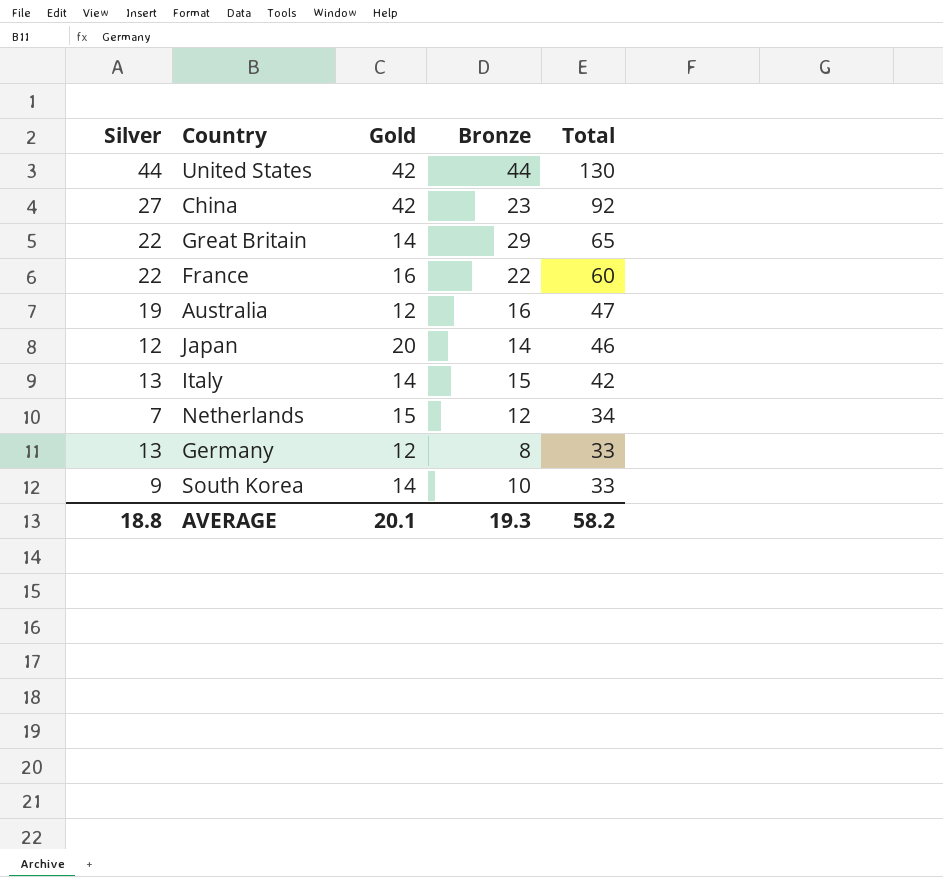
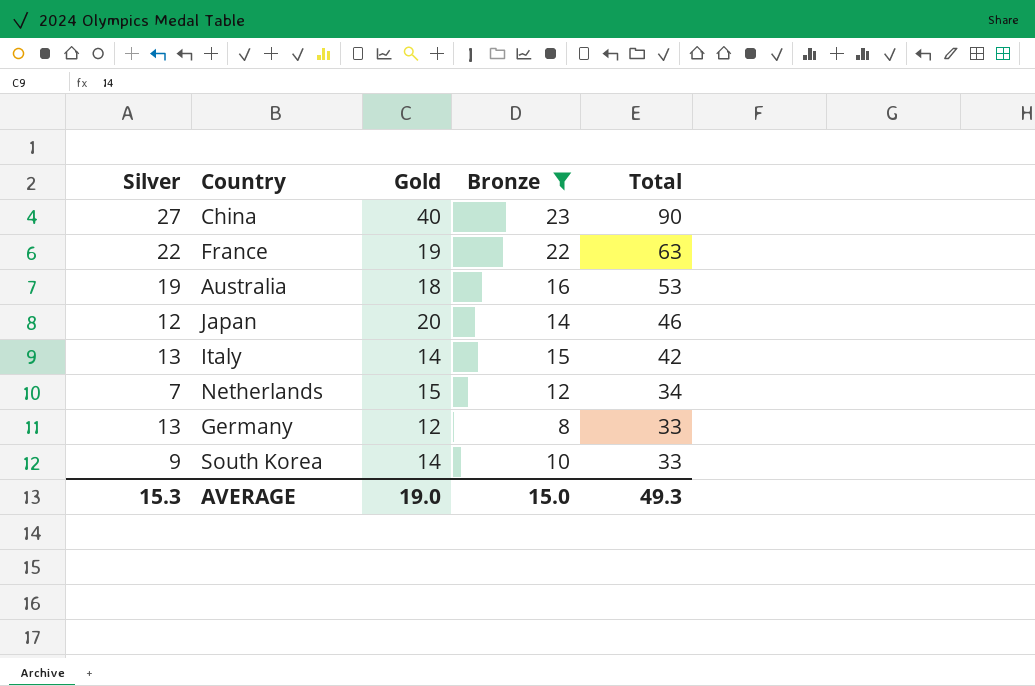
filter: none -> Bronze <= 23
China | Gold: 42 -> 40
China | Total: 92 -> 90
France | Gold: 16 -> 19
France | Total: 60 -> 63
Australia | Gold: 12 -> 18
Australia | Total: 47 -> 53
AVERAGE | Silver: 18.8 -> 15.3
AVERAGE | Gold: 20.1 -> 19.0
AVERAGE | Bronze: 19.3 -> 15.0
AVERAGE | Total: 58.2 -> 49.3

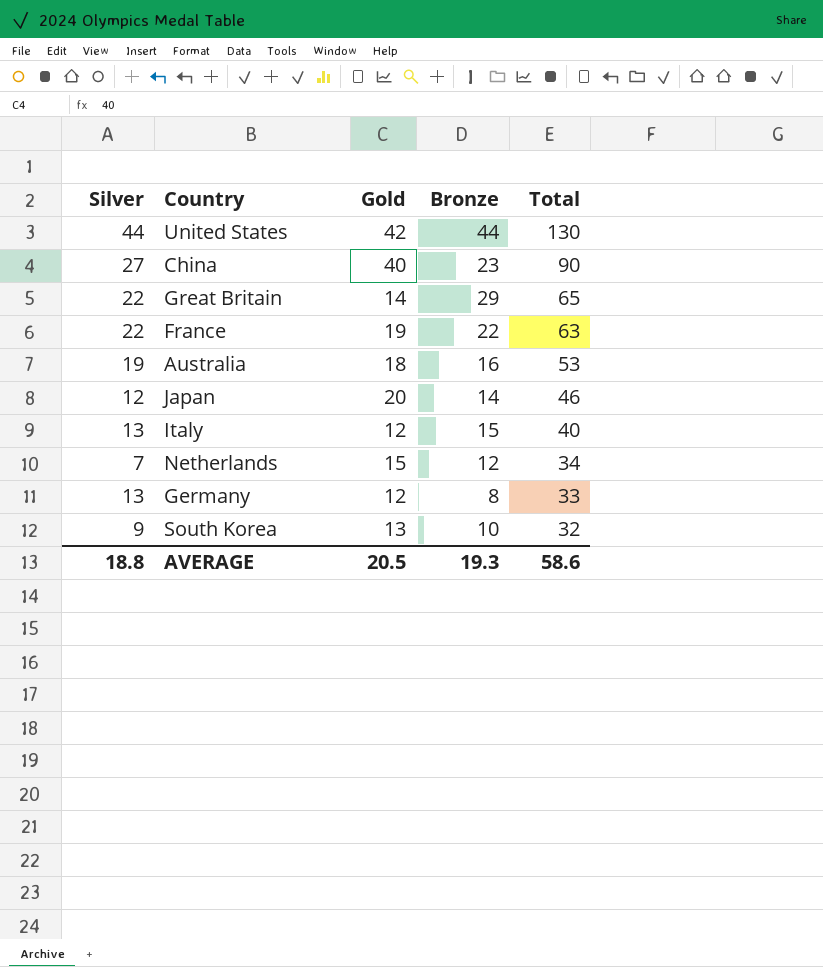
filter: Bronze <= 23 -> none
Italy | Gold: 14 -> 12
Italy | Total: 42 -> 40
South Korea | Gold: 14 -> 13
South Korea | Total: 33 -> 32
AVERAGE | Silver: 15.3 -> 18.8
AVERAGE | Gold: 19.0 -> 20.5
AVERAGE | Bronze: 15.0 -> 19.3
AVERAGE | Total: 49.3 -> 58.6

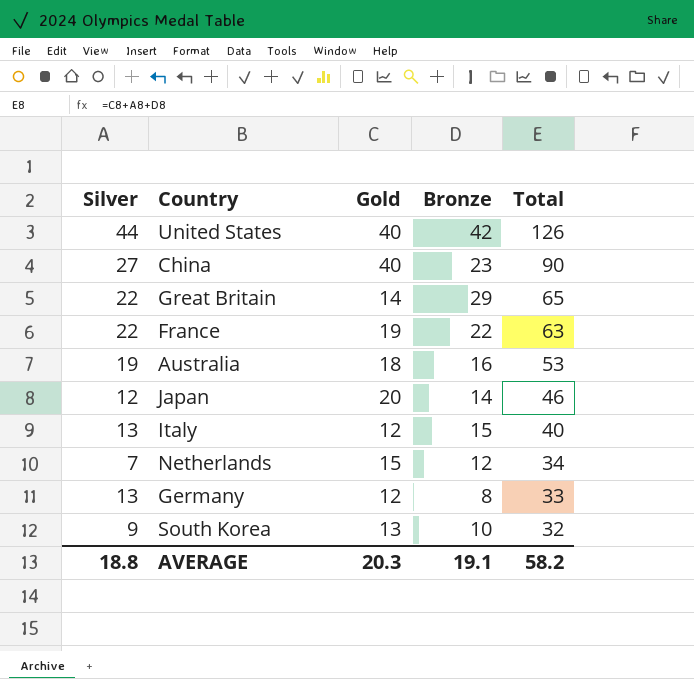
United States | Gold: 42 -> 40
United States | Bronze: 44 -> 42
United States | Total: 130 -> 126
AVERAGE | Gold: 20.5 -> 20.3
AVERAGE | Bronze: 19.3 -> 19.1
AVERAGE | Total: 58.6 -> 58.2

